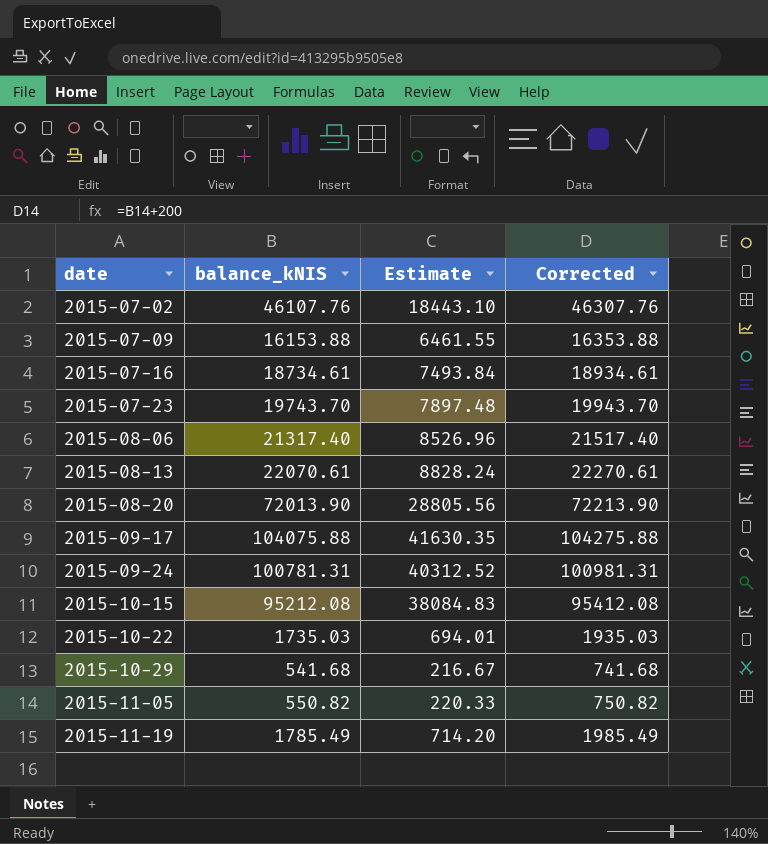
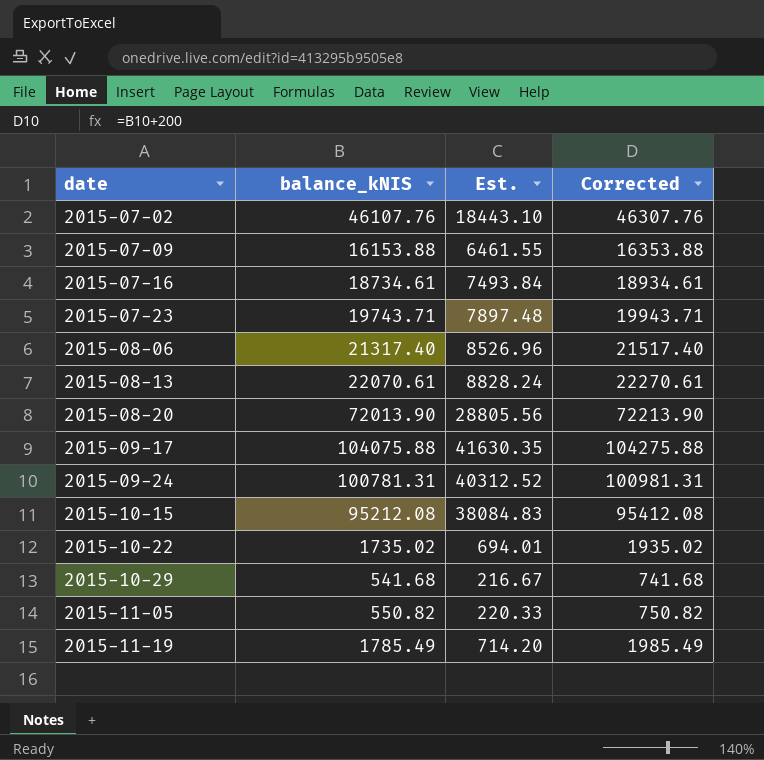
column name: Estimate -> Est.
2015-07-23 | balance_kNIS: 19743.70 -> 19743.71
2015-07-23 | Corrected: 19943.70 -> 19943.71
2015-10-22 | balance_kNIS: 1735.03 -> 1735.02
2015-10-22 | Corrected: 1935.03 -> 1935.02

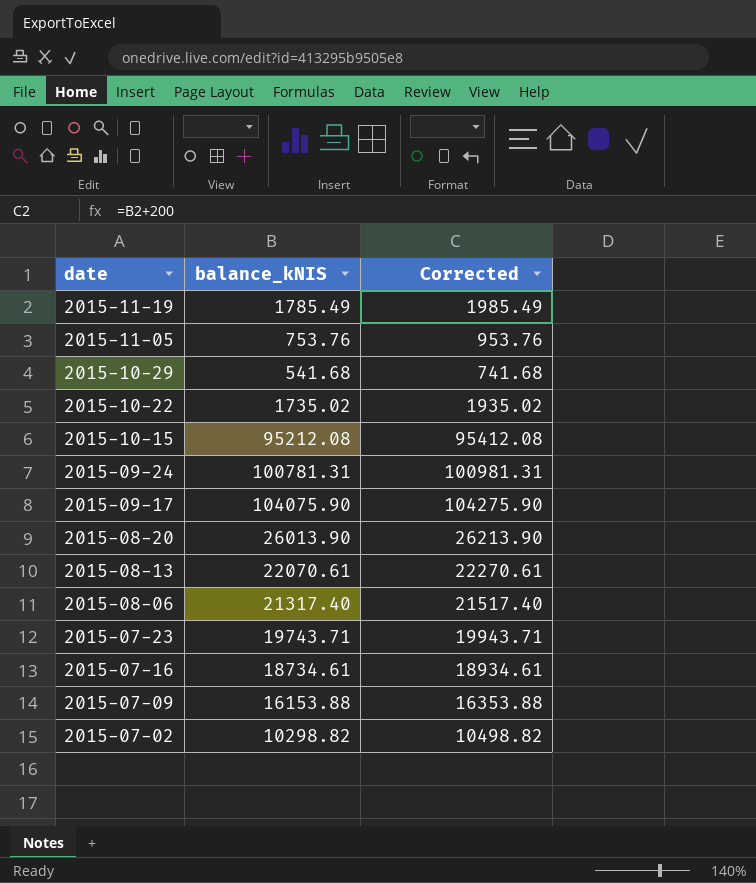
row order: date ascending -> date descending
column Est. | formula: [balance_kNIS] * 0.4 -> none
2015-11-05 | balance_kNIS: 550.82 -> 753.76
2015-11-05 | Corrected: 750.82 -> 953.76
2015-09-17 | balance_kNIS: 104075.88 -> 104075.90
2015-09-17 | Corrected: 104275.88 -> 104275.90
2015-08-20 | balance_kNIS: 72013.90 -> 26013.90
2015-08-20 | Corrected: 72213.90 -> 26213.90
2015-07-02 | balance_kNIS: 46107.76 -> 10298.82
2015-07-02 | Corrected: 46307.76 -> 10498.82

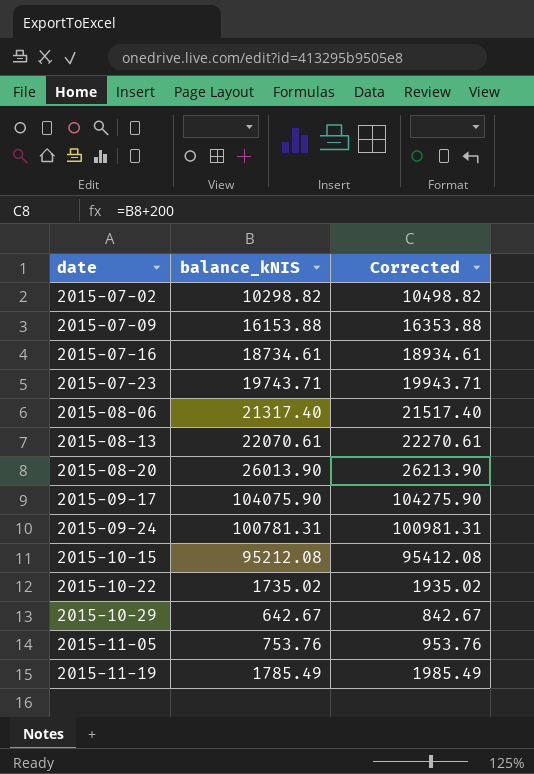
row order: date descending -> date ascending
2015-10-29 | balance_kNIS: 541.68 -> 642.67
2015-10-29 | Corrected: 741.68 -> 842.67

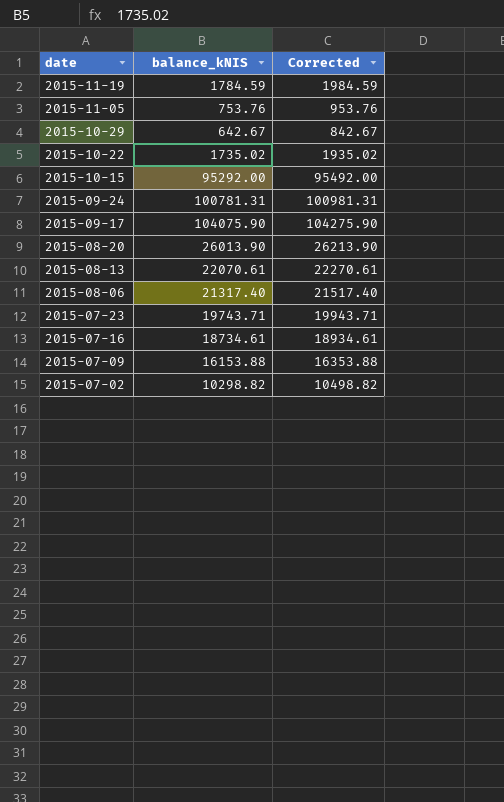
row order: date ascending -> date descending
2015-11-19 | balance_kNIS: 1785.49 -> 1784.59
2015-11-19 | Corrected: 1985.49 -> 1984.59
2015-10-15 | balance_kNIS: 95212.08 -> 95292.00
2015-10-15 | Corrected: 95412.08 -> 95492.00

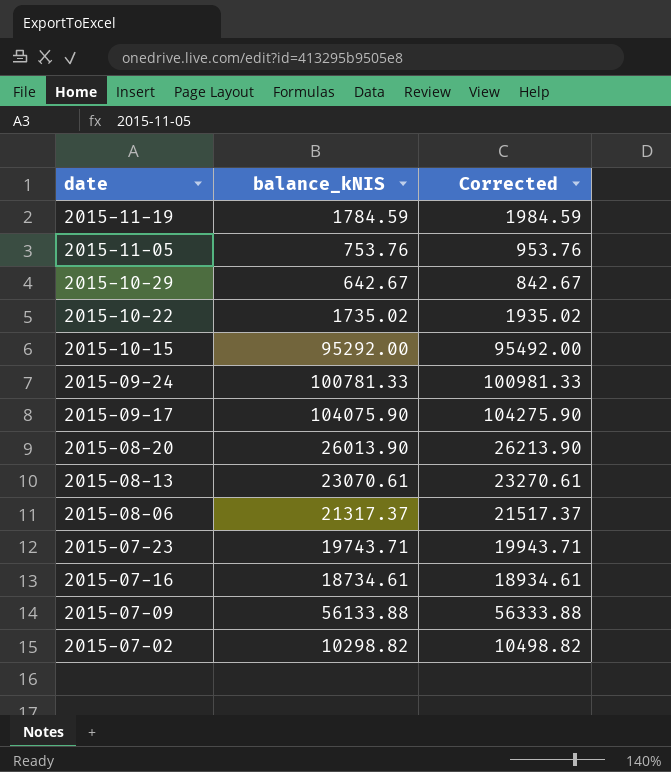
2015-09-24 | balance_kNIS: 100781.31 -> 100781.33
2015-09-24 | Corrected: 100981.31 -> 100981.33
2015-08-13 | balance_kNIS: 22070.61 -> 23070.61
2015-08-13 | Corrected: 22270.61 -> 23270.61
2015-08-06 | balance_kNIS: 21317.40 -> 21317.37
2015-08-06 | Corrected: 21517.40 -> 21517.37
2015-07-09 | balance_kNIS: 16153.88 -> 56133.88
2015-07-09 | Corrected: 16353.88 -> 56333.88

